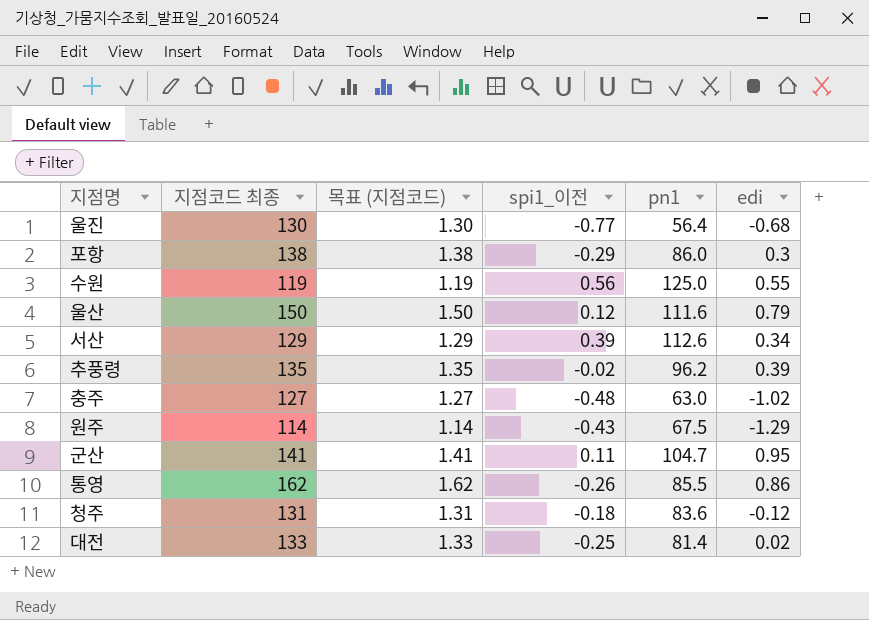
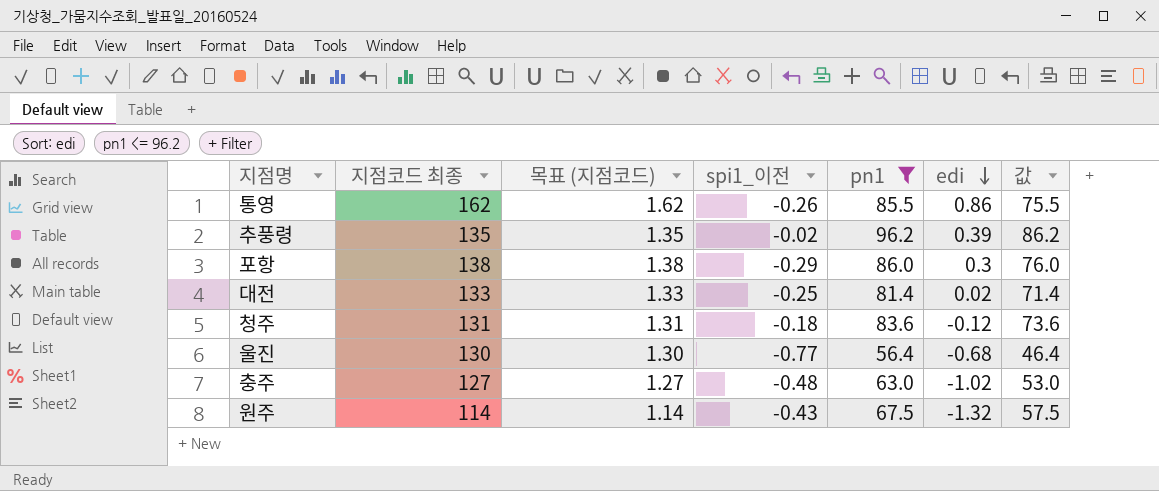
filter: none -> pn1 <= 96.2
row order: none -> edi descending
column 값 | formula: none -> [pn1] - 10
원주 | edi: -1.29 -> -1.32

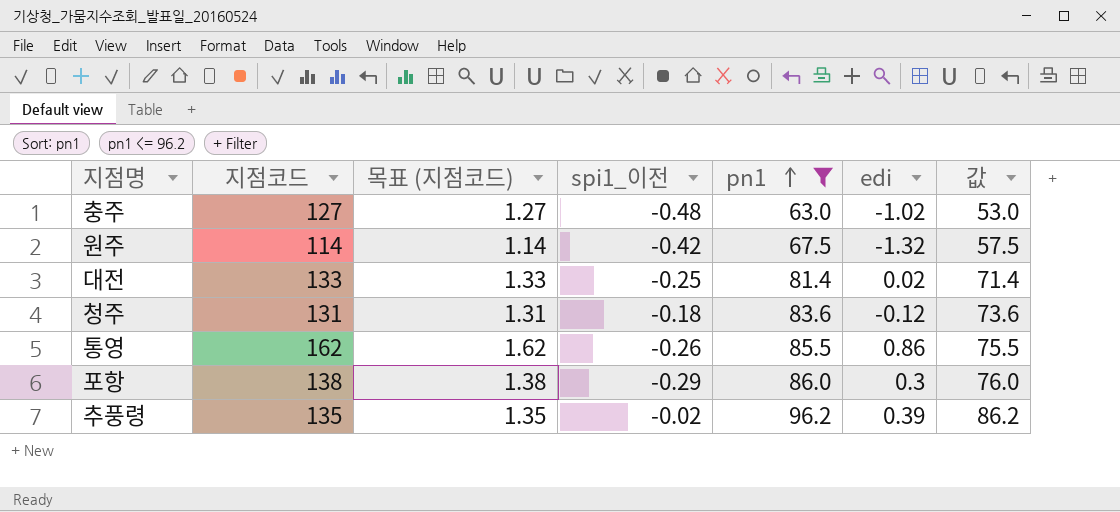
row order: edi descending -> pn1 ascending
column name: 지점코드 최종 -> 지점코드
row 울진: 130 | 1.30 | -0.77 | 56.4 | -0.68 | 46.4 -> none
원주 | spi1_이전: -0.43 -> -0.42

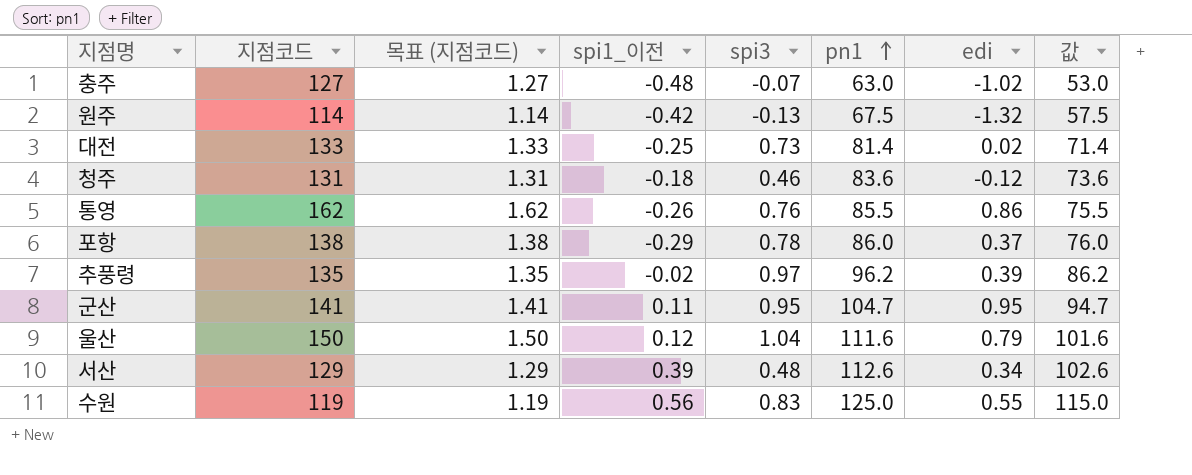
filter: pn1 <= 96.2 -> none
column spi3 | position: none -> 5
포항 | edi: 0.3 -> 0.37

